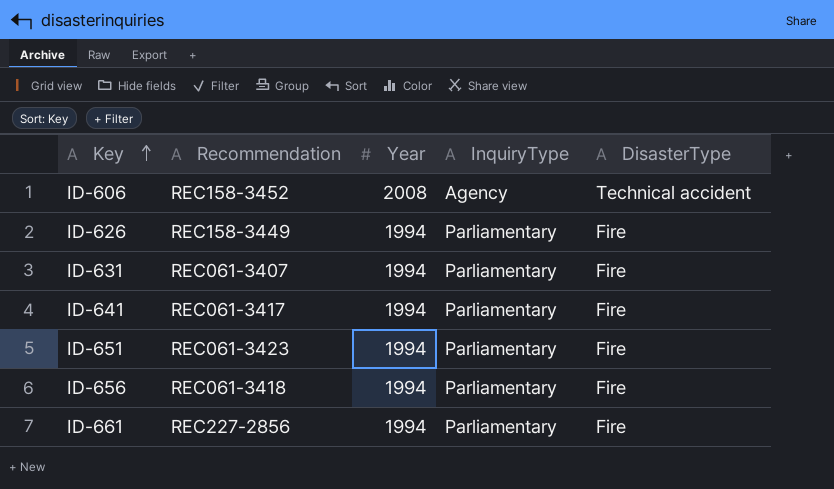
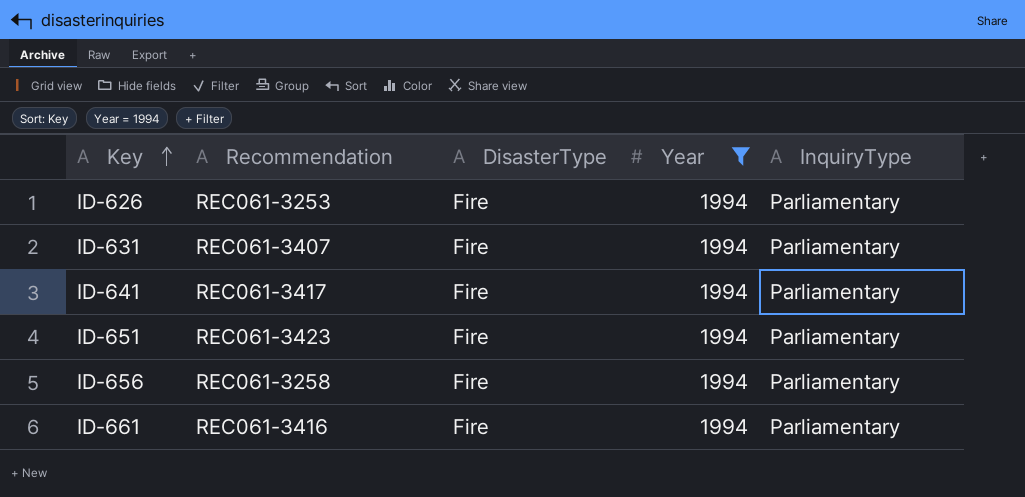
filter: none -> Year = 1994
column DisasterType | position: 5 -> 3
ID-626 | Recommendation: REC158-3449 -> REC061-3253
ID-656 | Recommendation: REC061-3418 -> REC061-3258
ID-661 | Recommendation: REC227-2856 -> REC061-3416

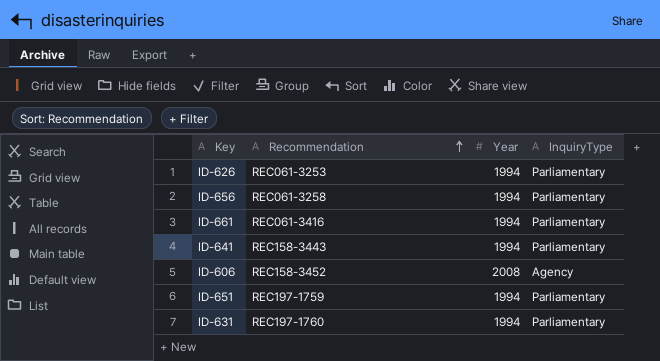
filter: Year = 1994 -> none
row order: Key ascending -> Recommendation ascending
column DisasterType | position: 3 -> none
ID-641 | Recommendation: REC061-3417 -> REC158-3443
ID-651 | Recommendation: REC061-3423 -> REC197-1759
ID-631 | Recommendation: REC061-3407 -> REC197-1760

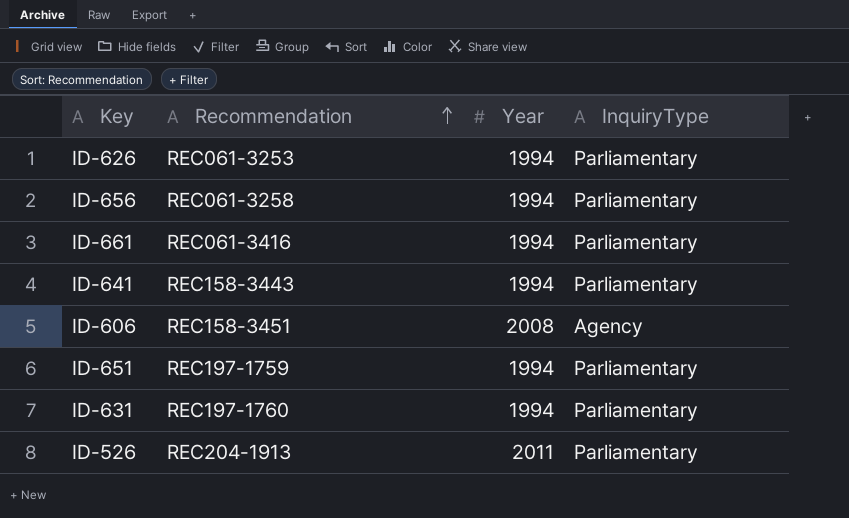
ID-606 | Recommendation: REC158-3452 -> REC158-3451
row ID-526: none -> REC204-1913 | 2011 | Parliamentary

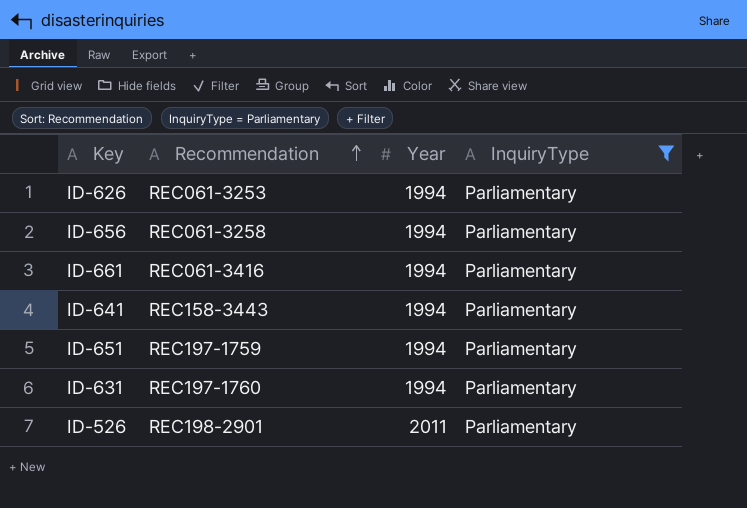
filter: none -> InquiryType = Parliamentary
ID-526 | Recommendation: REC204-1913 -> REC198-2901

